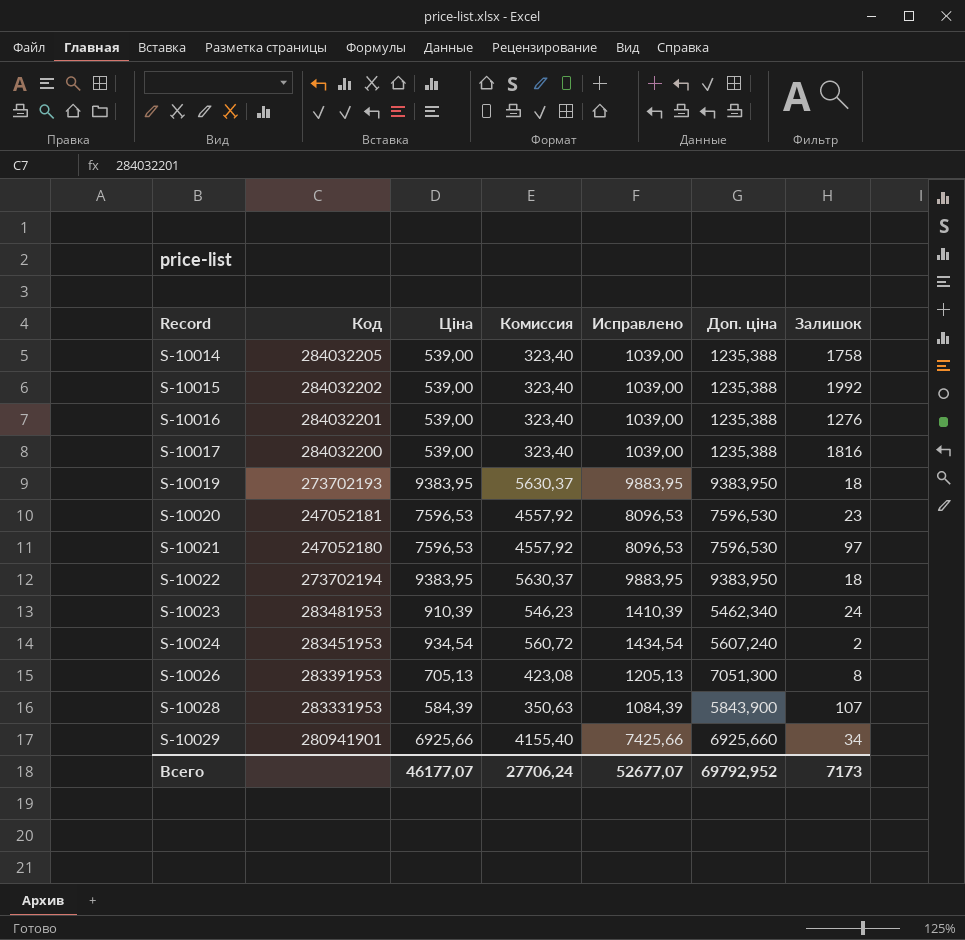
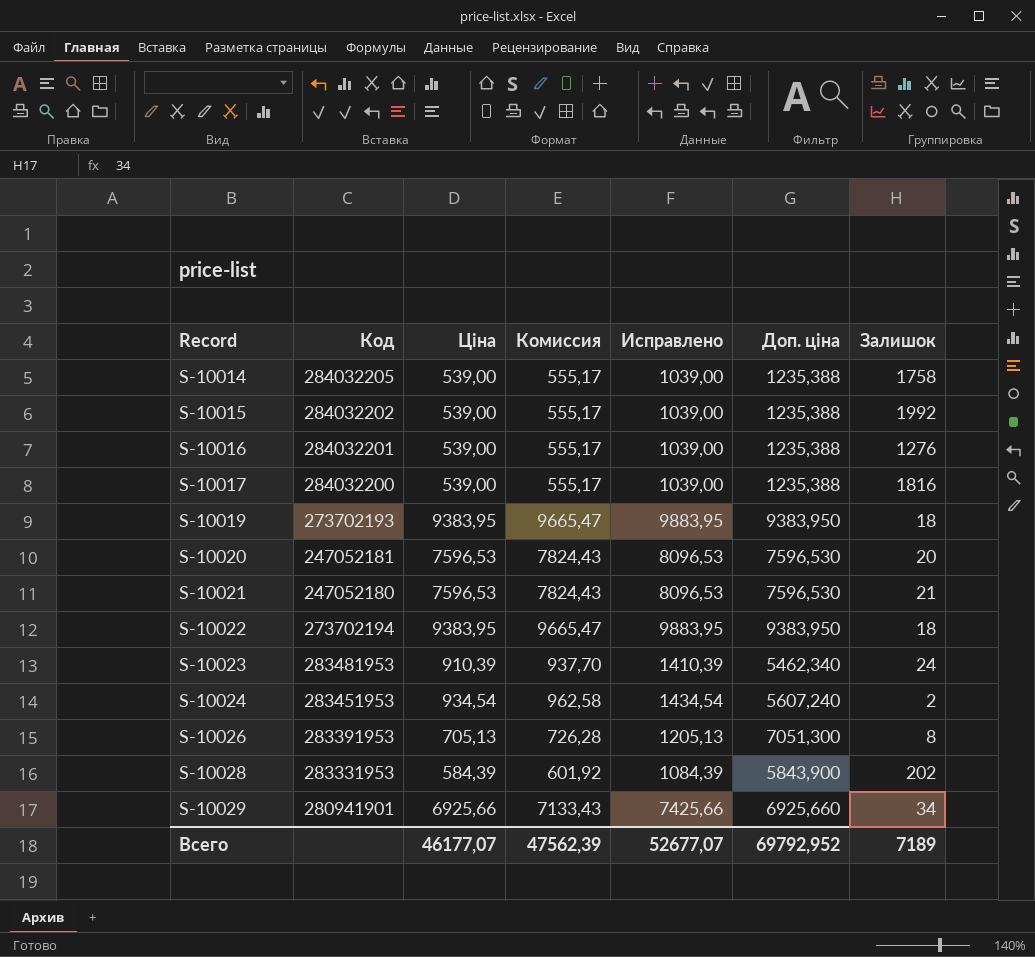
column Комиссия | formula: [Ціна] * 0,6 -> [Ціна] * 1,03
S-10020 | Залишок: 23 -> 20
S-10021 | Залишок: 97 -> 21
S-10028 | Залишок: 107 -> 202
Всего | Комиссия: 27706,24 -> 47562,39
Всего | Залишок: 7173 -> 7189

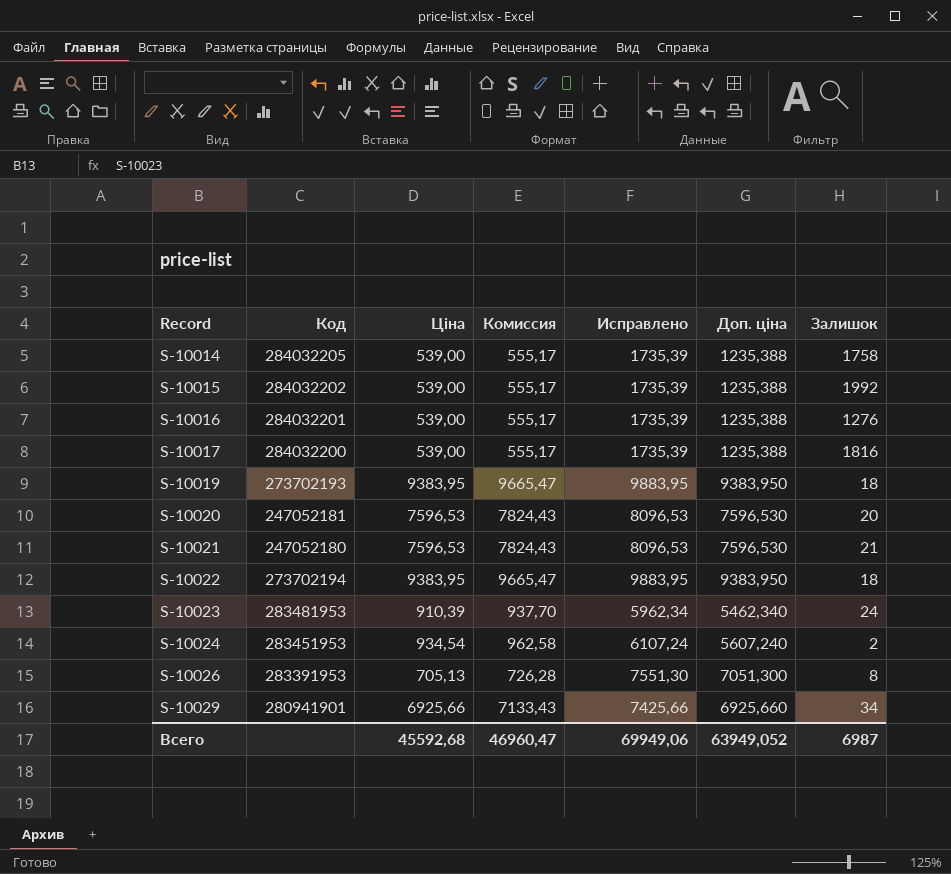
column Исправлено | formula: [Ціна] + 500 -> [Доп. ціна] + 500
row S-10028: 283331953 | 584,39 | 601,92 | 1084,39 | 5843,900 | 202 -> none
Всего | Ціна: 46177,07 -> 45592,68
Всего | Комиссия: 47562,39 -> 46960,47
Всего | Исправлено: 52677,07 -> 69949,06
Всего | Доп. ціна: 69792,952 -> 63949,052
Всего | Залишок: 7189 -> 6987

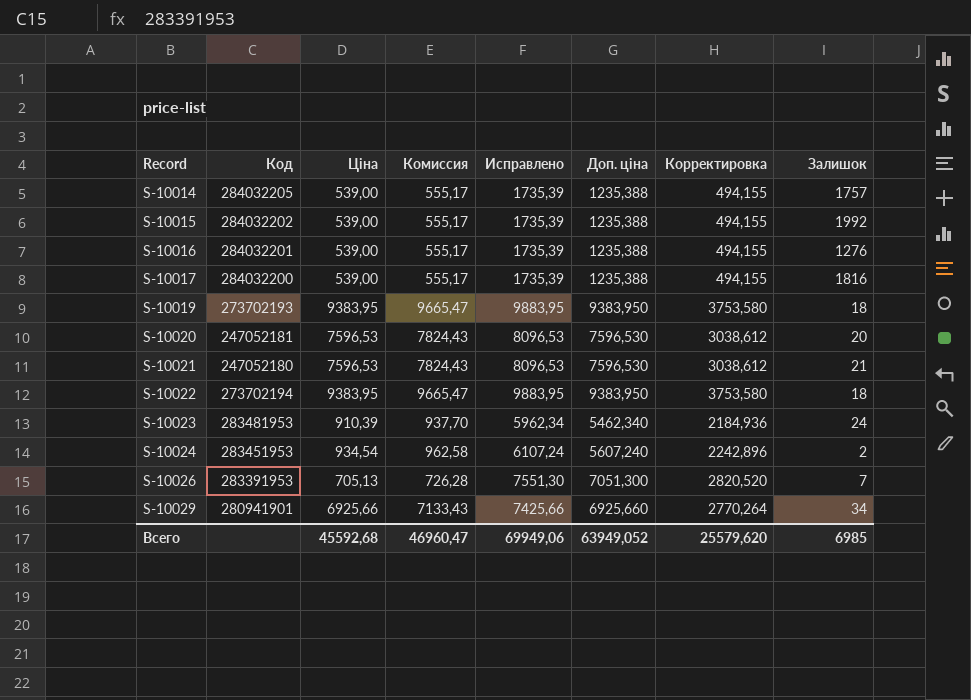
column Корректировка | formula: none -> [Доп. ціна] * 0,4
S-10014 | Залишок: 1758 -> 1757
S-10026 | Залишок: 8 -> 7
Всего | Залишок: 6987 -> 6985

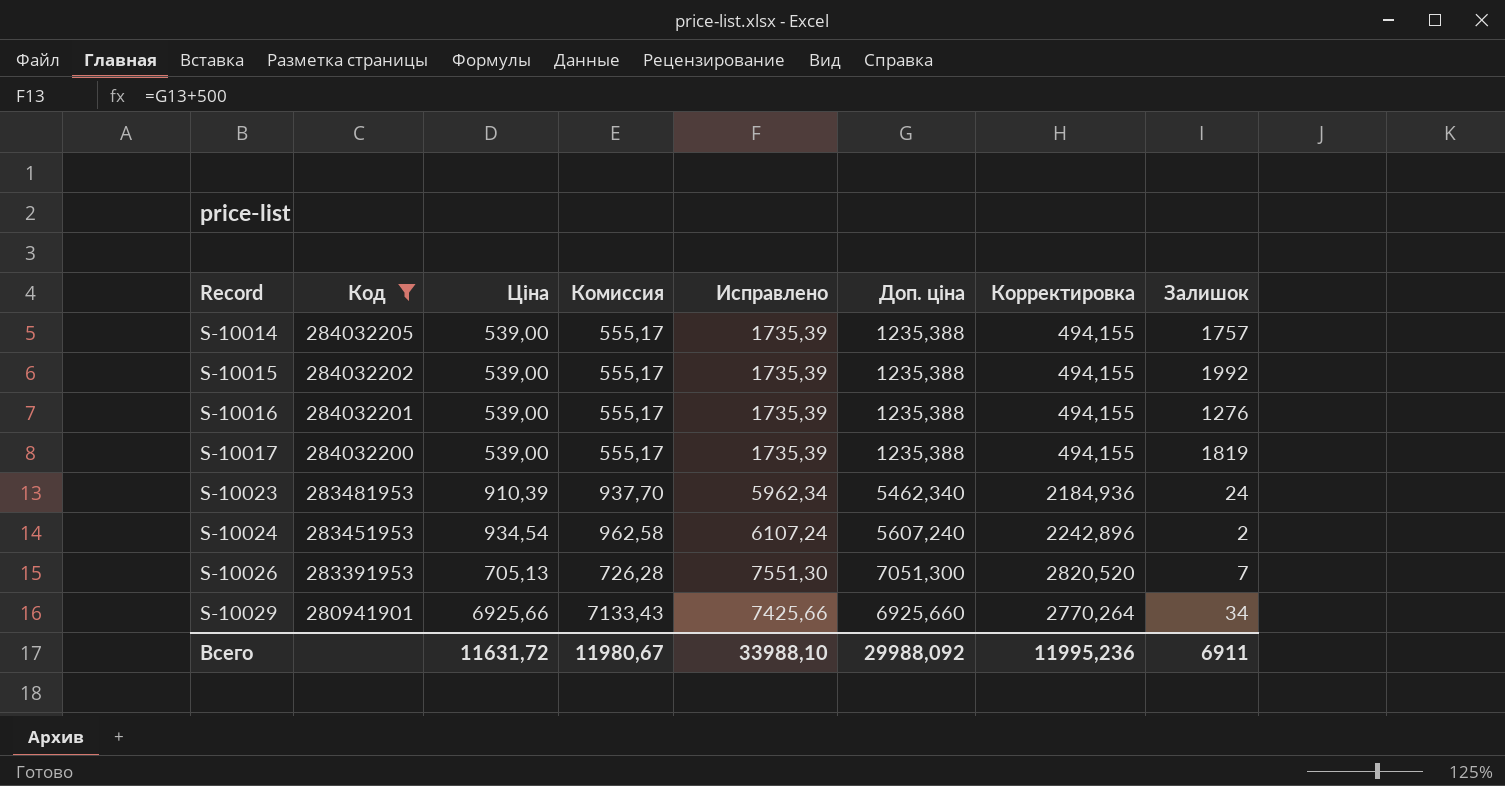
filter: none -> Код >= 280941901
S-10017 | Залишок: 1816 -> 1819
Всего | Ціна: 45592,68 -> 11631,72
Всего | Комиссия: 46960,47 -> 11980,67
Всего | Исправлено: 69949,06 -> 33988,10
Всего | Доп. ціна: 63949,052 -> 29988,092
Всего | Корректировка: 25579,620 -> 11995,236
Всего | Залишок: 6985 -> 6911

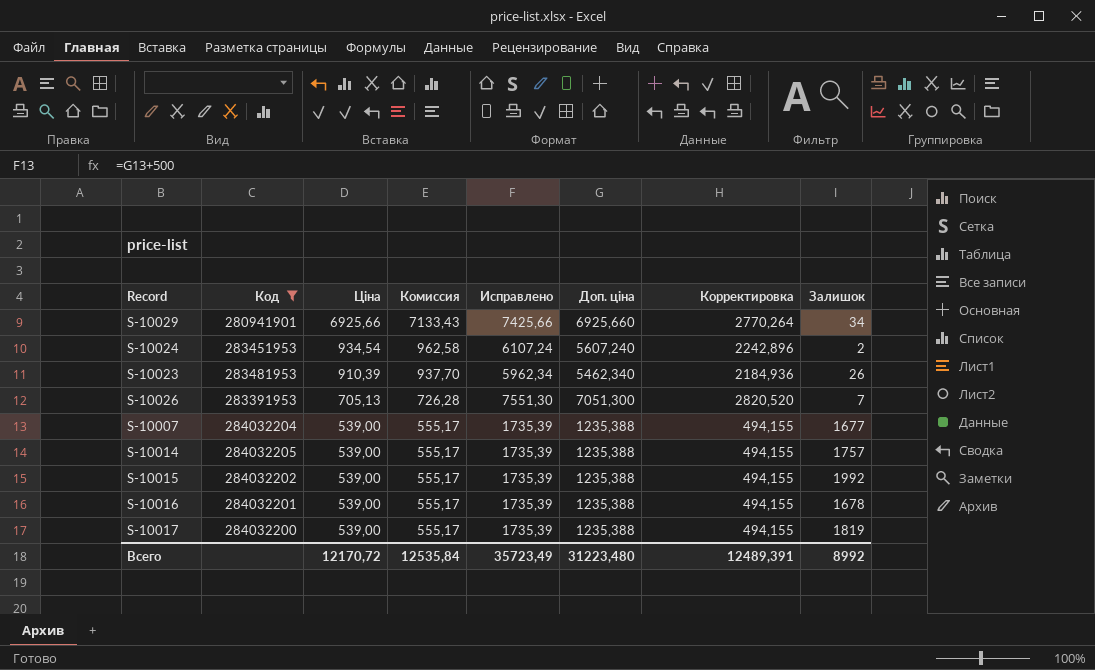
row order: Record ascending -> Ціна descending
S-10023 | Залишок: 24 -> 26
row S-10007: none -> 284032204 | 539,00 | 555,17 | 1735,39 | 1235,388 | 494,155 | 1677
S-10016 | Залишок: 1276 -> 1678
Всего | Ціна: 11631,72 -> 12170,72
Всего | Комиссия: 11980,67 -> 12535,84
Всего | Исправлено: 33988,10 -> 35723,49
Всего | Доп. ціна: 29988,092 -> 31223,480
Всего | Корректировка: 11995,236 -> 12489,391
Всего | Залишок: 6911 -> 8992

